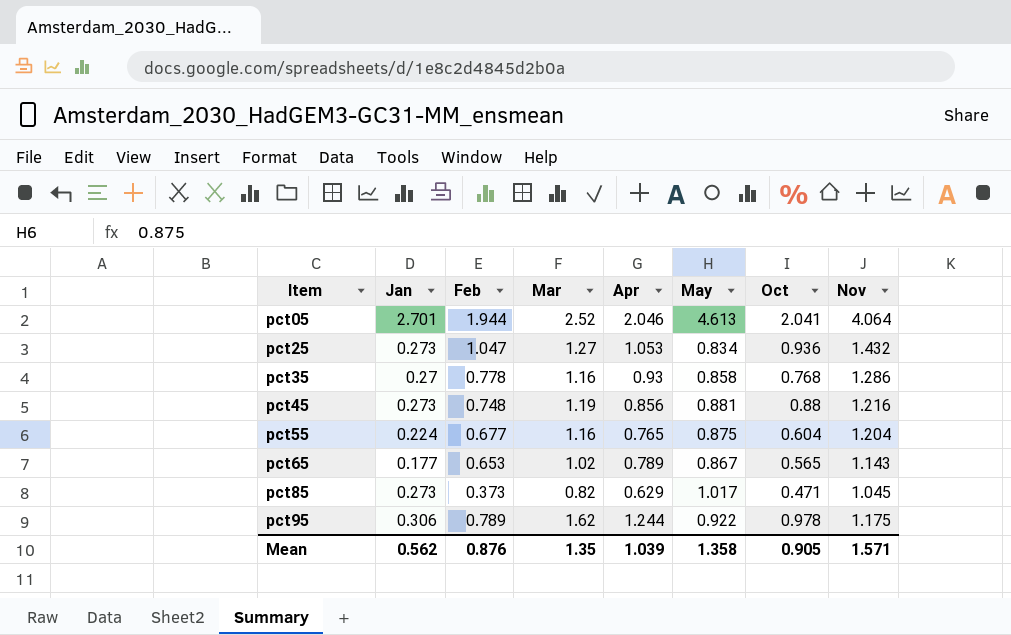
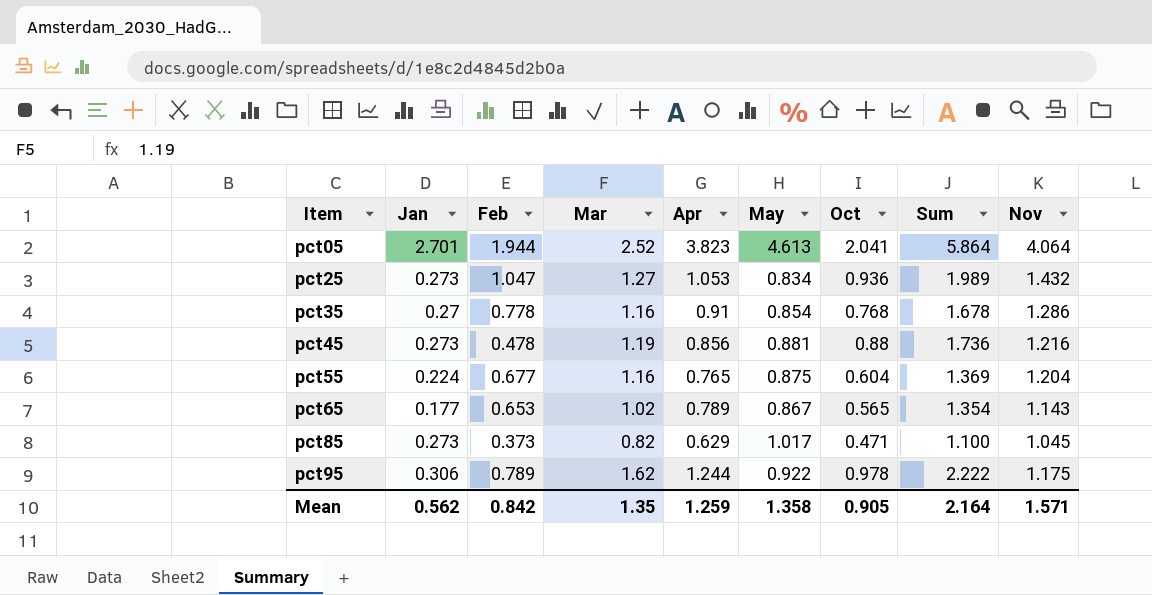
column Sum | formula: none -> [Apr] + [Oct]
pct05 | Apr: 2.046 -> 3.823
pct35 | Apr: 0.93 -> 0.91
pct35 | May: 0.858 -> 0.854
pct45 | Feb: 0.748 -> 0.478
Mean | Feb: 0.876 -> 0.842
Mean | Apr: 1.039 -> 1.259

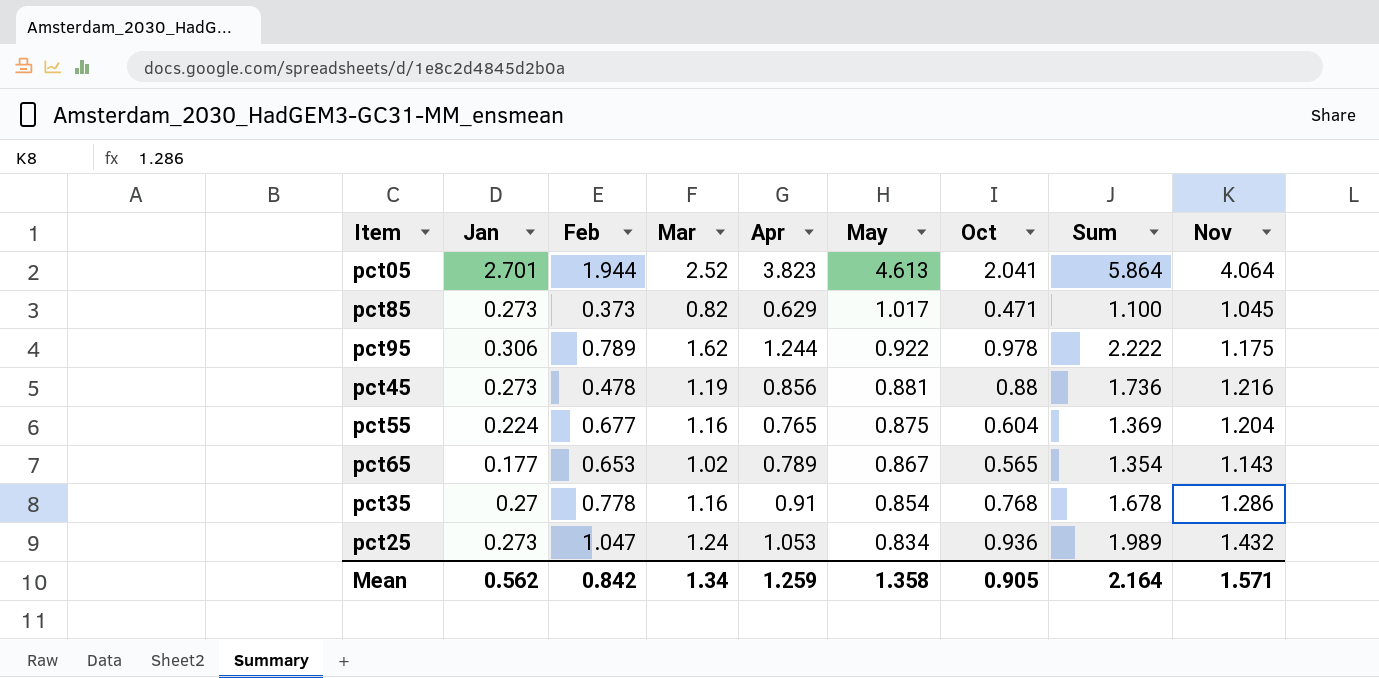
row order: Item ascending -> May descending
pct25 | Mar: 1.27 -> 1.24
Mean | Mar: 1.35 -> 1.34

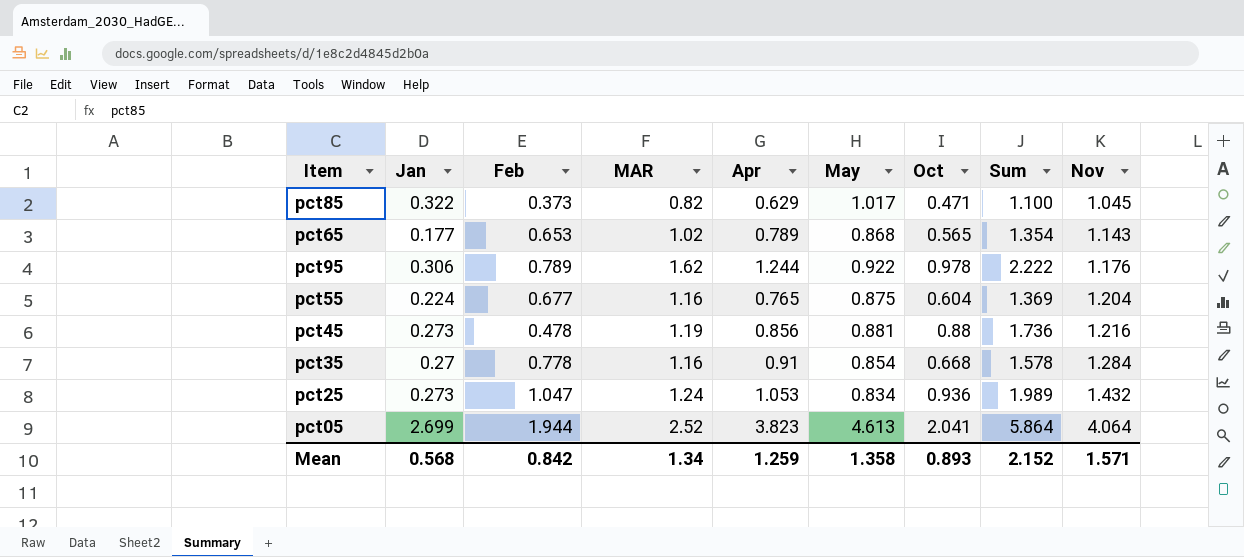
row order: May descending -> Nov ascending
column name: Mar -> MAR
pct85 | Jan: 0.273 -> 0.322
pct65 | May: 0.867 -> 0.868
pct95 | Nov: 1.175 -> 1.176
pct35 | Oct: 0.768 -> 0.668
pct35 | Sum: 1.678 -> 1.578
pct35 | Nov: 1.286 -> 1.284
pct05 | Jan: 2.701 -> 2.699
Mean | Jan: 0.562 -> 0.568
Mean | Oct: 0.905 -> 0.893
Mean | Sum: 2.164 -> 2.152

